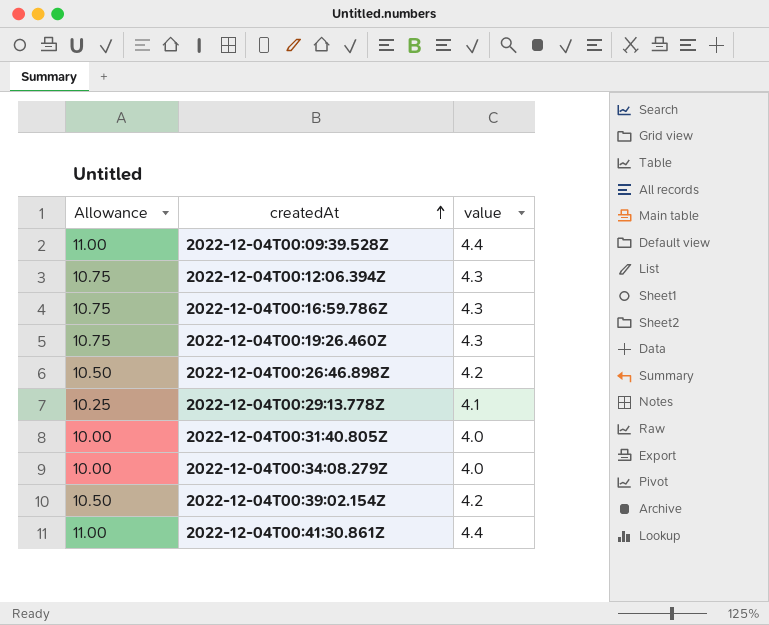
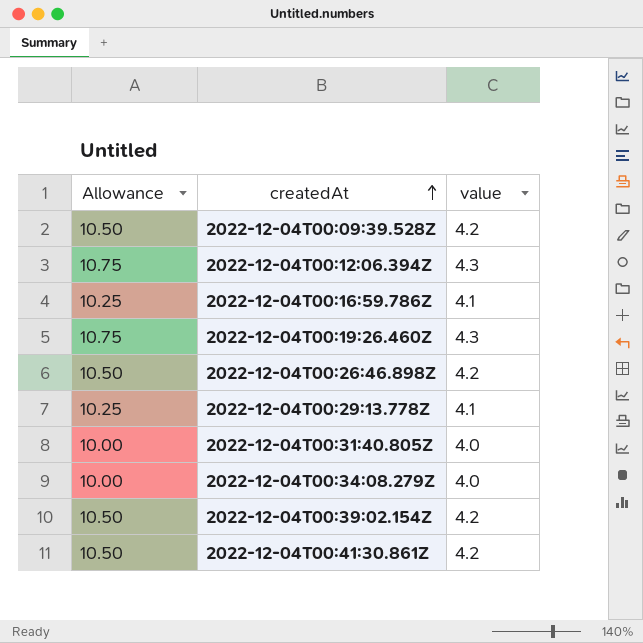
2022-12-04T00:09:39.528Z | Allowance: 11.00 -> 10.50
2022-12-04T00:09:39.528Z | value: 4.4 -> 4.2
2022-12-04T00:16:59.786Z | Allowance: 10.75 -> 10.25
2022-12-04T00:16:59.786Z | value: 4.3 -> 4.1
2022-12-04T00:41:30.861Z | Allowance: 11.00 -> 10.50
2022-12-04T00:41:30.861Z | value: 4.4 -> 4.2

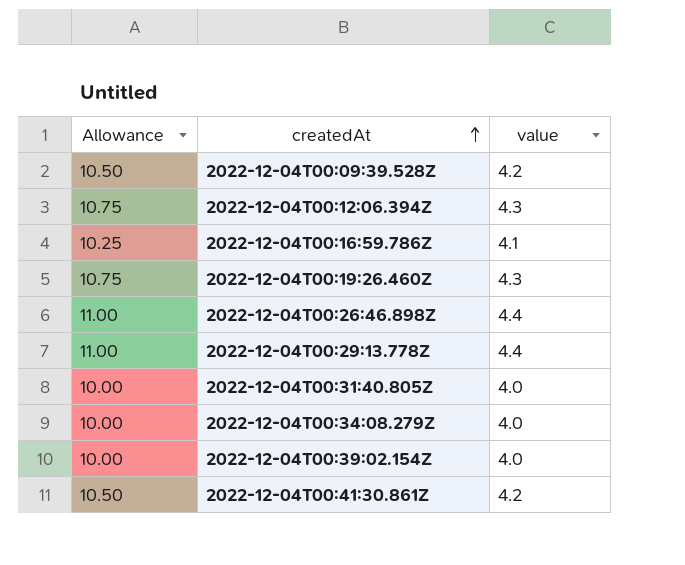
2022-12-04T00:26:46.898Z | Allowance: 10.50 -> 11.00
2022-12-04T00:26:46.898Z | value: 4.2 -> 4.4
2022-12-04T00:29:13.778Z | Allowance: 10.25 -> 11.00
2022-12-04T00:29:13.778Z | value: 4.1 -> 4.4
2022-12-04T00:39:02.154Z | Allowance: 10.50 -> 10.00
2022-12-04T00:39:02.154Z | value: 4.2 -> 4.0

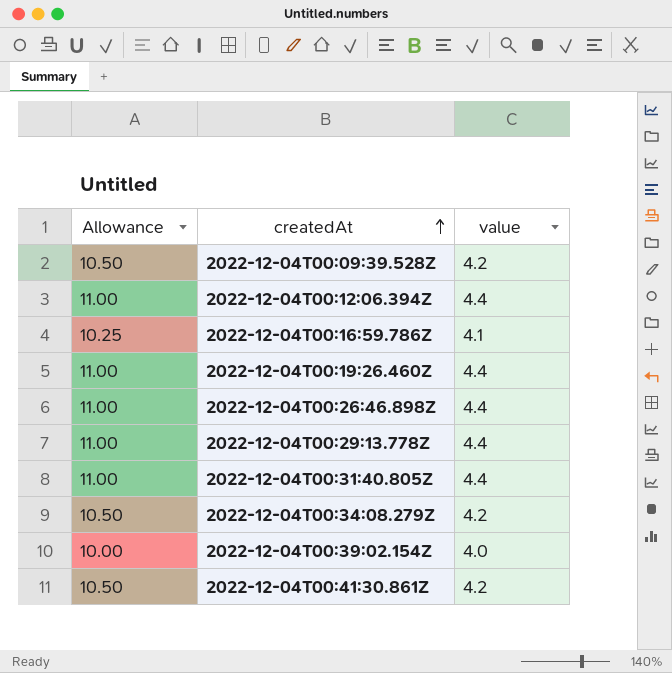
2022-12-04T00:12:06.394Z | Allowance: 10.75 -> 11.00
2022-12-04T00:12:06.394Z | value: 4.3 -> 4.4
2022-12-04T00:19:26.460Z | Allowance: 10.75 -> 11.00
2022-12-04T00:19:26.460Z | value: 4.3 -> 4.4
2022-12-04T00:31:40.805Z | Allowance: 10.00 -> 11.00
2022-12-04T00:31:40.805Z | value: 4.0 -> 4.4
2022-12-04T00:34:08.279Z | Allowance: 10.00 -> 10.50
2022-12-04T00:34:08.279Z | value: 4.0 -> 4.2

